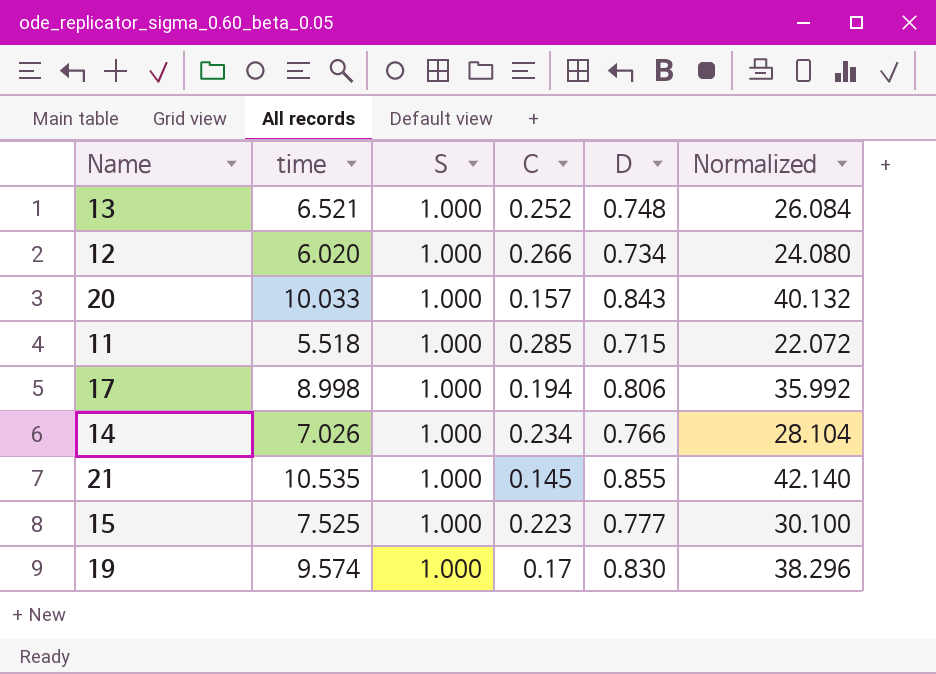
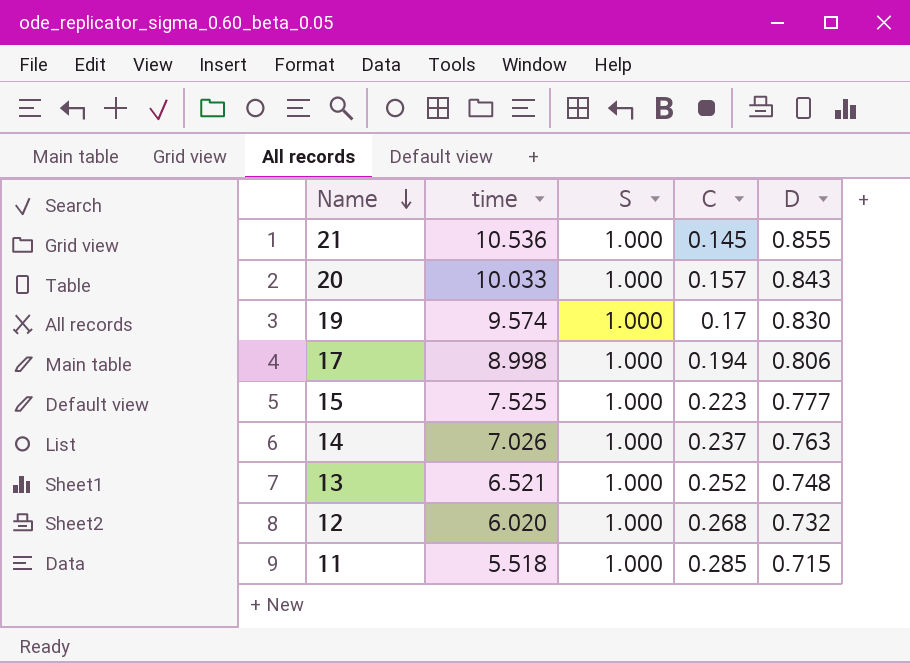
row order: none -> Name descending
column Normalized | formula: [time] * 4 -> none
21 | time: 10.535 -> 10.536
14 | C: 0.234 -> 0.237
14 | D: 0.766 -> 0.763
12 | C: 0.266 -> 0.268
12 | D: 0.734 -> 0.732

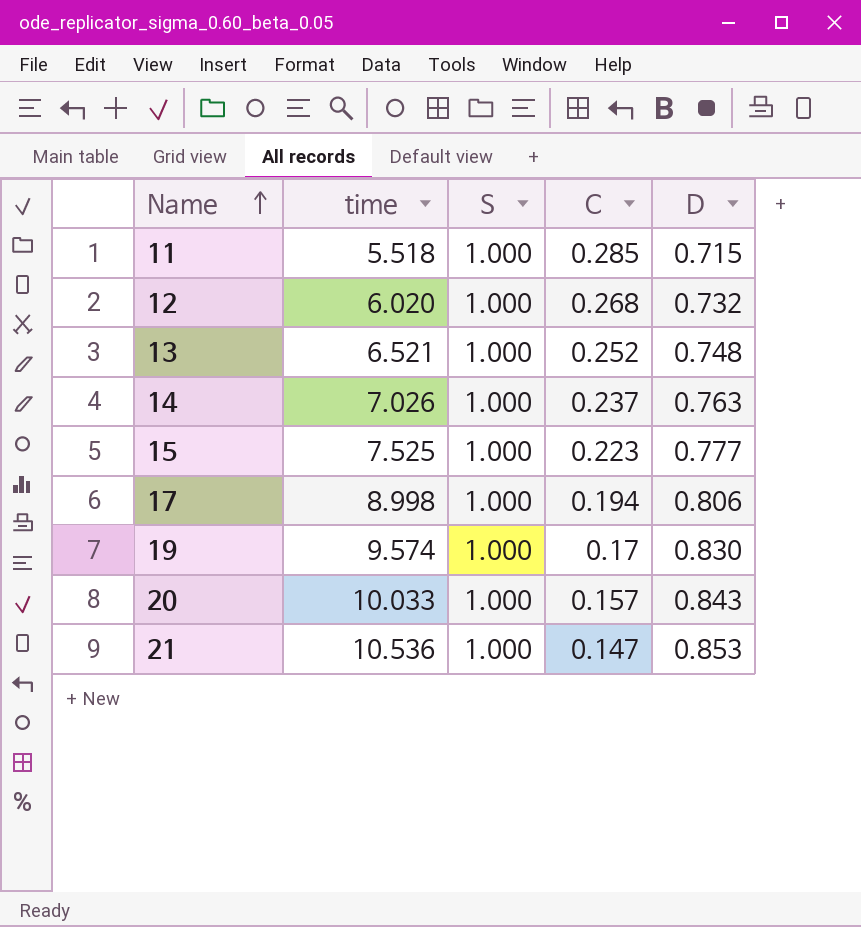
row order: Name descending -> Name ascending
21 | C: 0.145 -> 0.147
21 | D: 0.855 -> 0.853

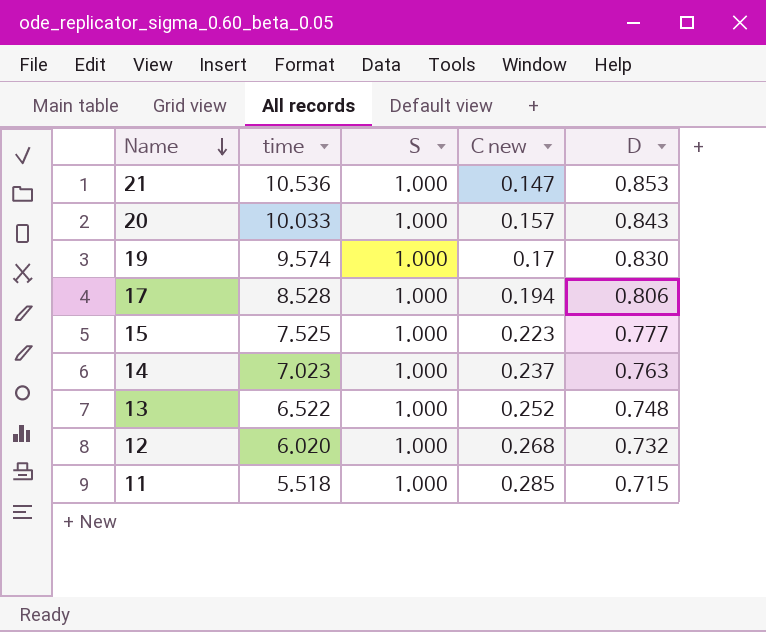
row order: Name ascending -> Name descending
column name: C -> C new
17 | time: 8.998 -> 8.528
14 | time: 7.026 -> 7.023
13 | time: 6.521 -> 6.522

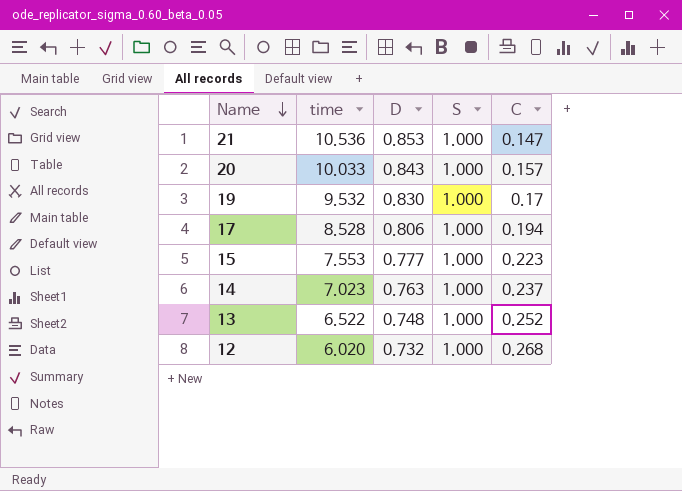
column D | position: 5 -> 3
column name: C new -> C
row 11: 5.518 | 1.000 | 0.285 | 0.715 -> none
19 | time: 9.574 -> 9.532
15 | time: 7.525 -> 7.553

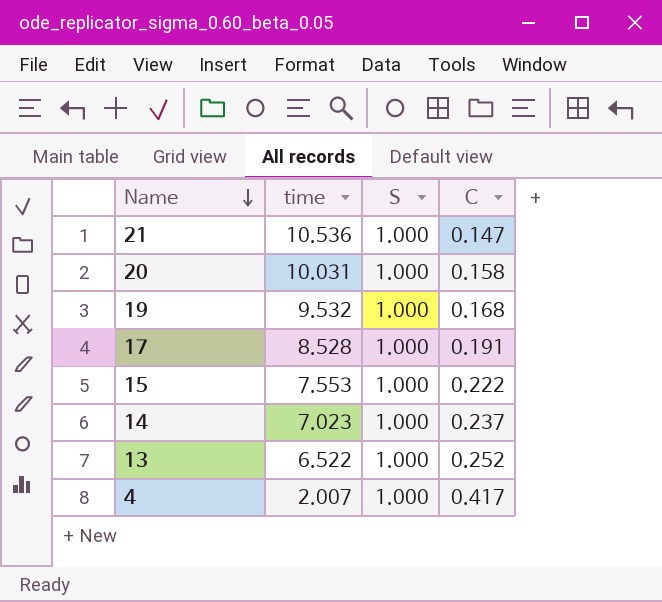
column D | formula: [S] - [C] -> none
row 12: 6.020 | 0.732 | 1.000 | 0.268 -> none
20 | time: 10.033 -> 10.031
20 | C: 0.157 -> 0.158
19 | C: 0.17 -> 0.168
17 | C: 0.194 -> 0.191
15 | C: 0.223 -> 0.222
row 4: none -> 2.007 | 1.000 | 0.417

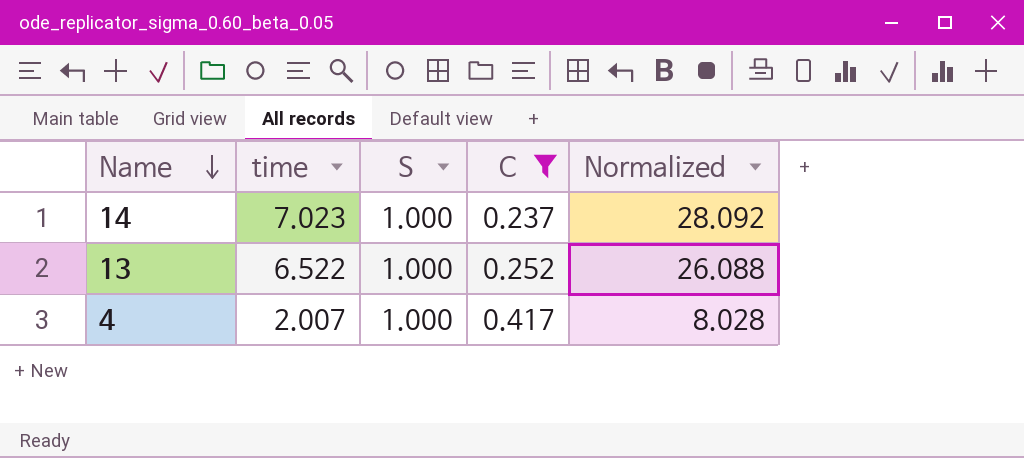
filter: none -> C >= 0.237
column Normalized | formula: none -> [time] * 4

